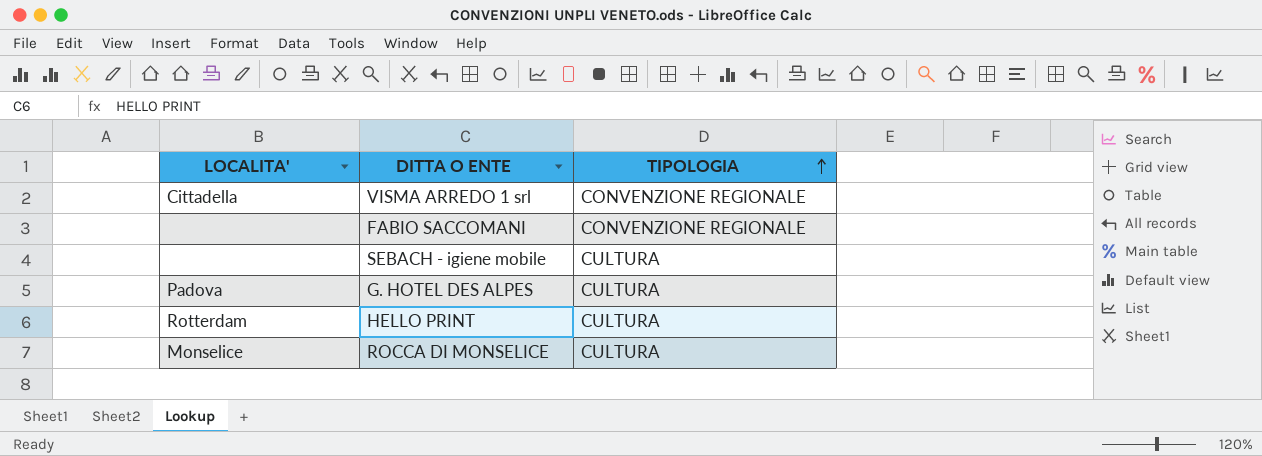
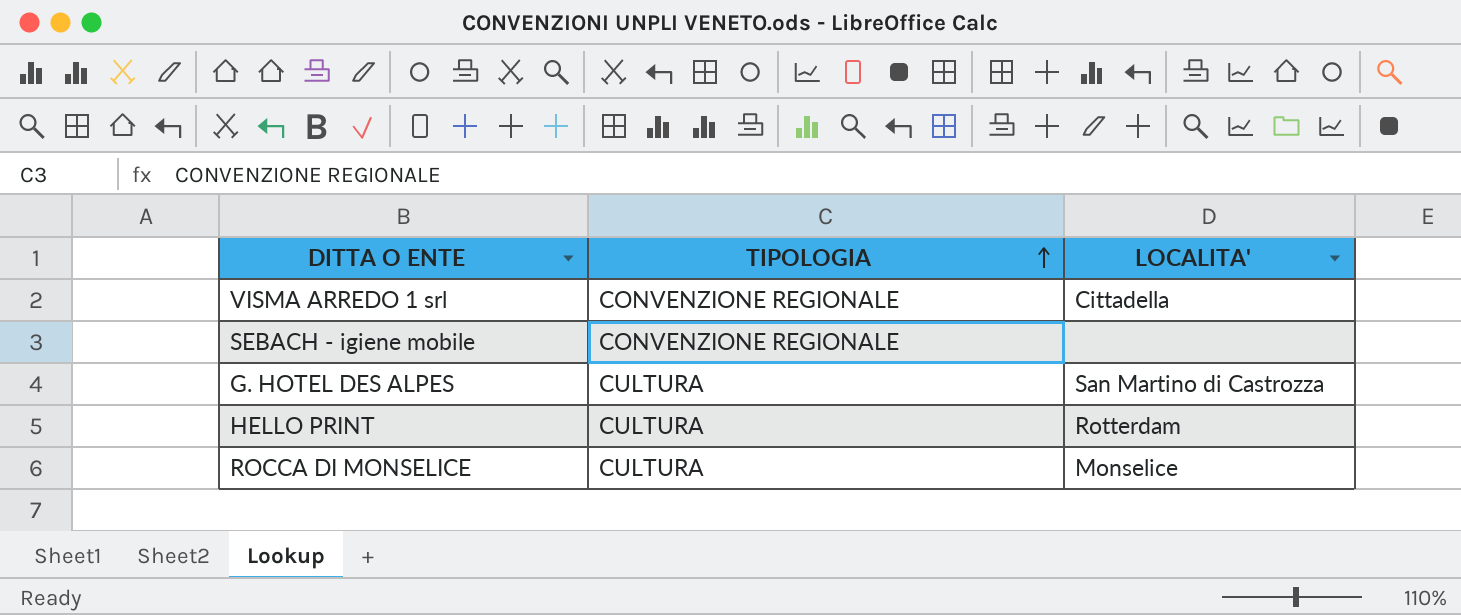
column LOCALITA' | position: 1 -> 3
row FABIO SACCOMANI: none | CONVENZIONE REGIONALE -> none
SEBACH - igiene mobile | TIPOLOGIA: CULTURA -> CONVENZIONE REGIONALE
G. HOTEL DES ALPES | LOCALITA': Padova -> San Martino di Castrozza

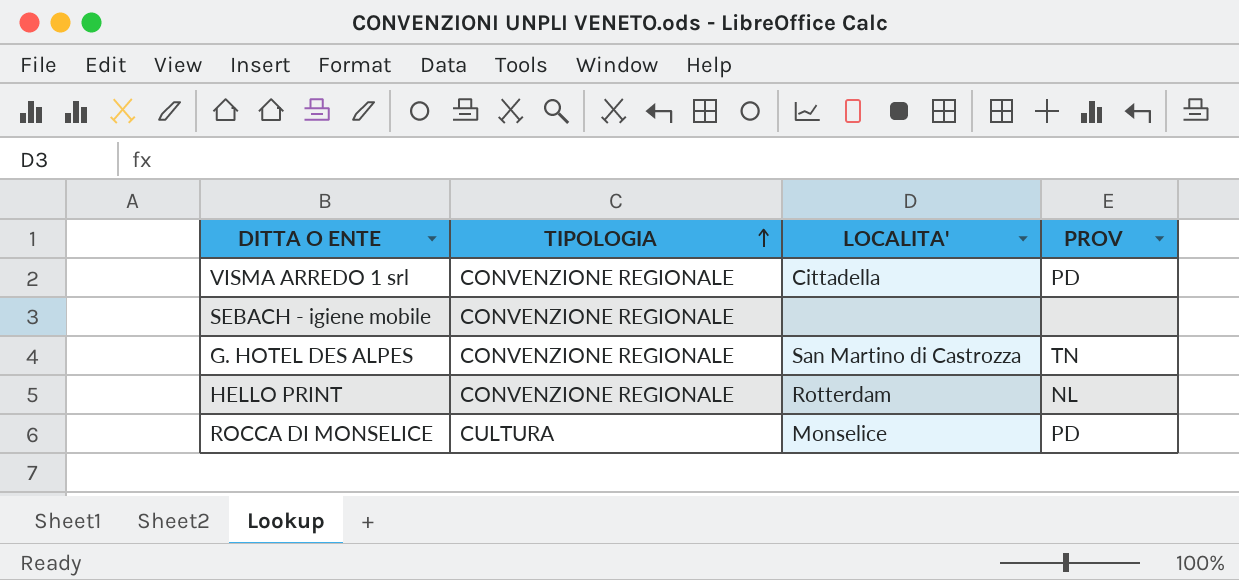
column PROV | position: none -> 4
G. HOTEL DES ALPES | TIPOLOGIA: CULTURA -> CONVENZIONE REGIONALE
HELLO PRINT | TIPOLOGIA: CULTURA -> CONVENZIONE REGIONALE

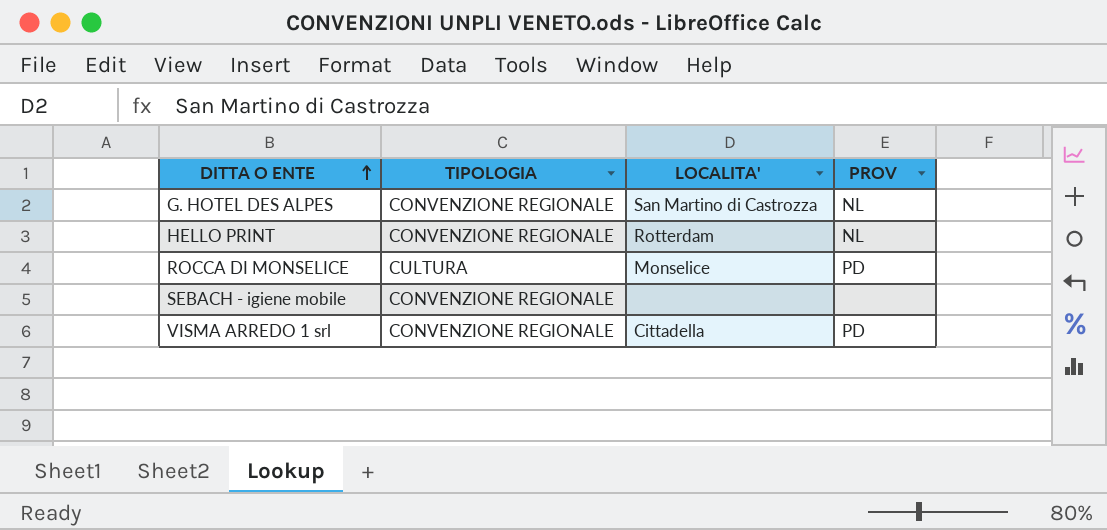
row order: TIPOLOGIA ascending -> DITTA O ENTE ascending
G. HOTEL DES ALPES | PROV: TN -> NL

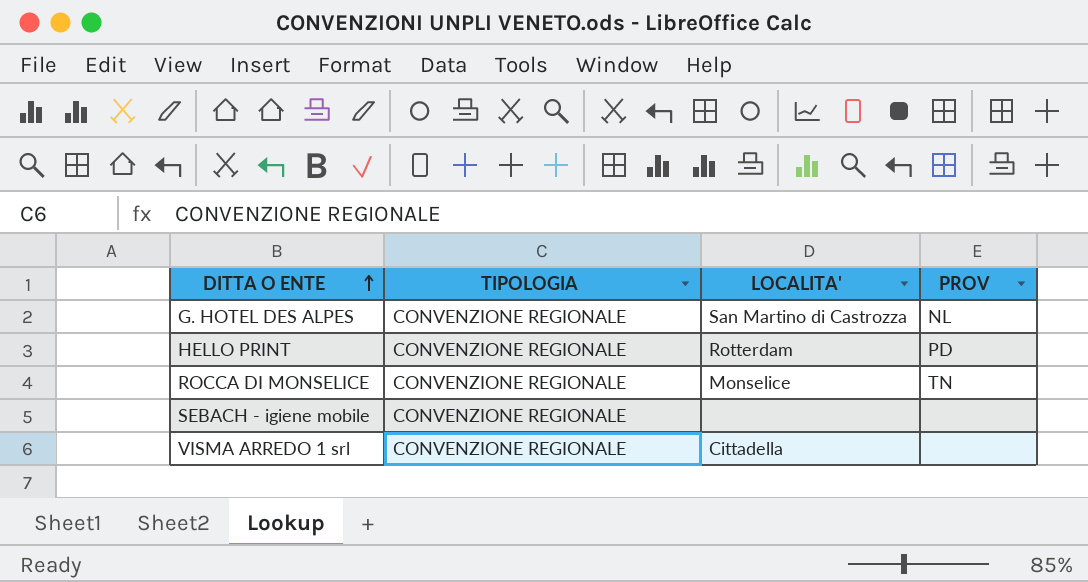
HELLO PRINT | PROV: NL -> PD
ROCCA DI MONSELICE | TIPOLOGIA: CULTURA -> CONVENZIONE REGIONALE
ROCCA DI MONSELICE | PROV: PD -> TN
VISMA ARREDO 1 srl | PROV: PD -> none

